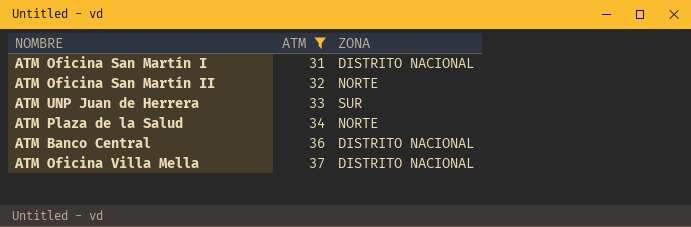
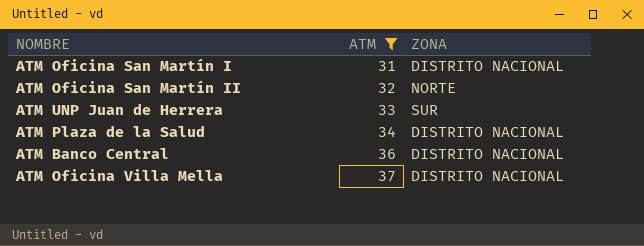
ATM Plaza de la Salud | ZONA: NORTE -> DISTRITO NACIONAL

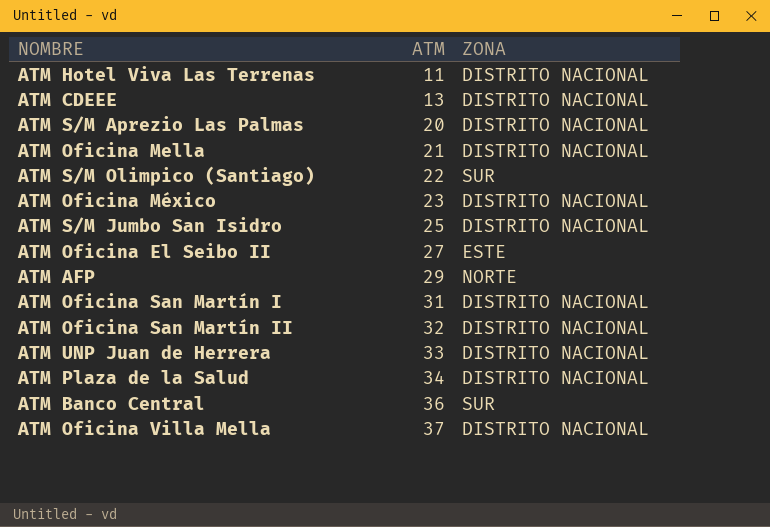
filter: ATM >= 31 -> none
ATM Oficina San Martín II | ZONA: NORTE -> DISTRITO NACIONAL
ATM UNP Juan de Herrera | ZONA: SUR -> DISTRITO NACIONAL
ATM Banco Central | ZONA: DISTRITO NACIONAL -> SUR

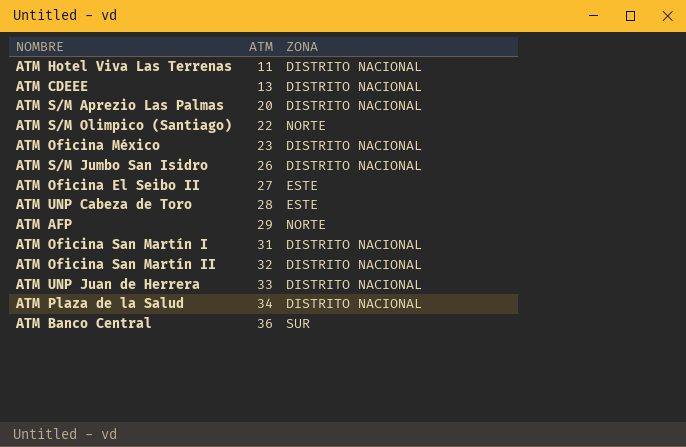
row ATM Oficina Mella: 21 | DISTRITO NACIONAL -> none
row ATM Oficina Villa Mella: 37 | DISTRITO NACIONAL -> none
ATM S/M Olimpico (Santiago) | ZONA: SUR -> NORTE
ATM S/M Jumbo San Isidro | ATM: 25 -> 26
row ATM UNP Cabeza de Toro: none -> 28 | ESTE

